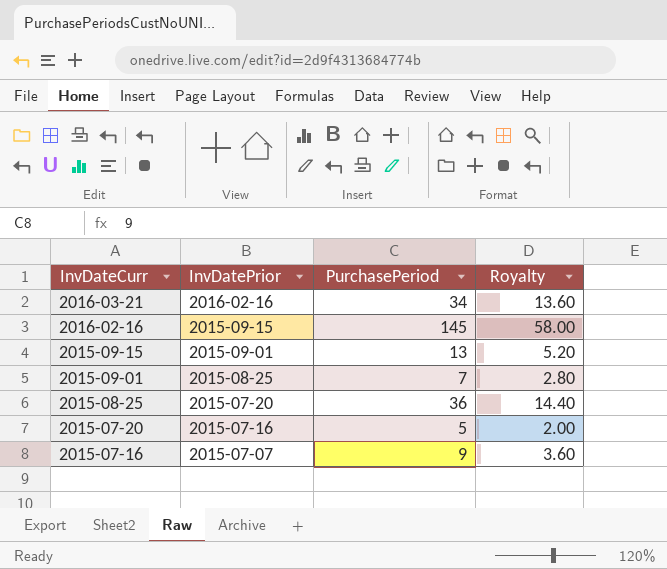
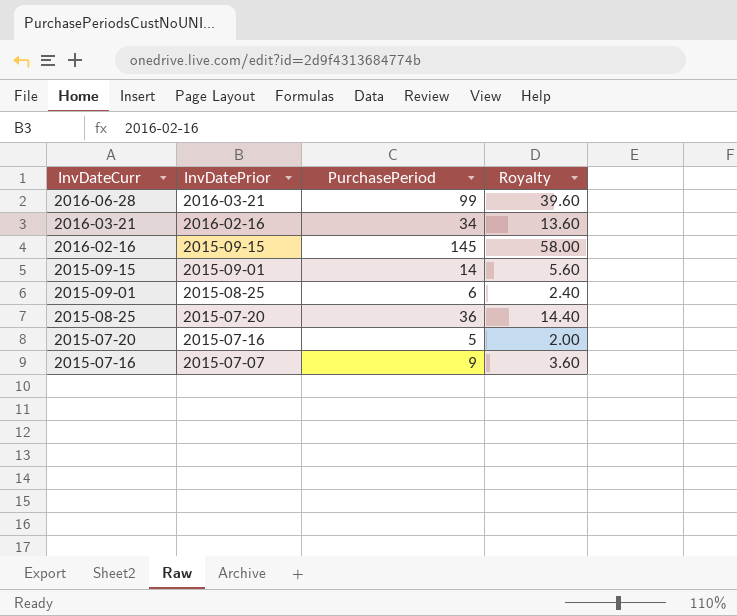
row 2016-06-28: none -> 2016-03-21 | 99 | 39.60
2015-09-15 | PurchasePeriod: 13 -> 14
2015-09-15 | Royalty: 5.20 -> 5.60
2015-09-01 | PurchasePeriod: 7 -> 6
2015-09-01 | Royalty: 2.80 -> 2.40

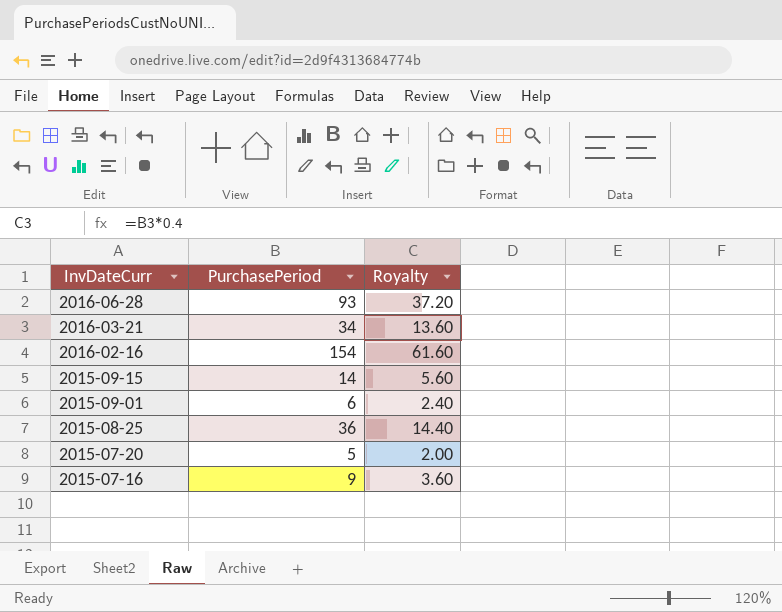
column InvDatePrior | position: 2 -> none
2016-06-28 | PurchasePeriod: 99 -> 93
2016-06-28 | Royalty: 39.60 -> 37.20
2016-02-16 | PurchasePeriod: 145 -> 154
2016-02-16 | Royalty: 58.00 -> 61.60

